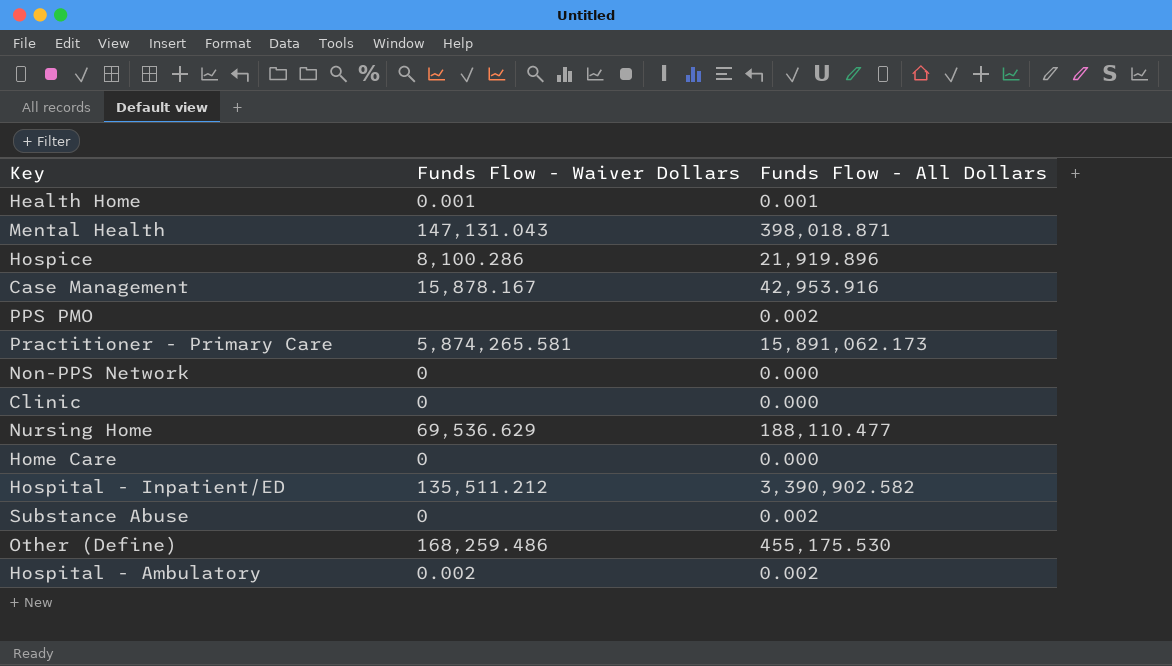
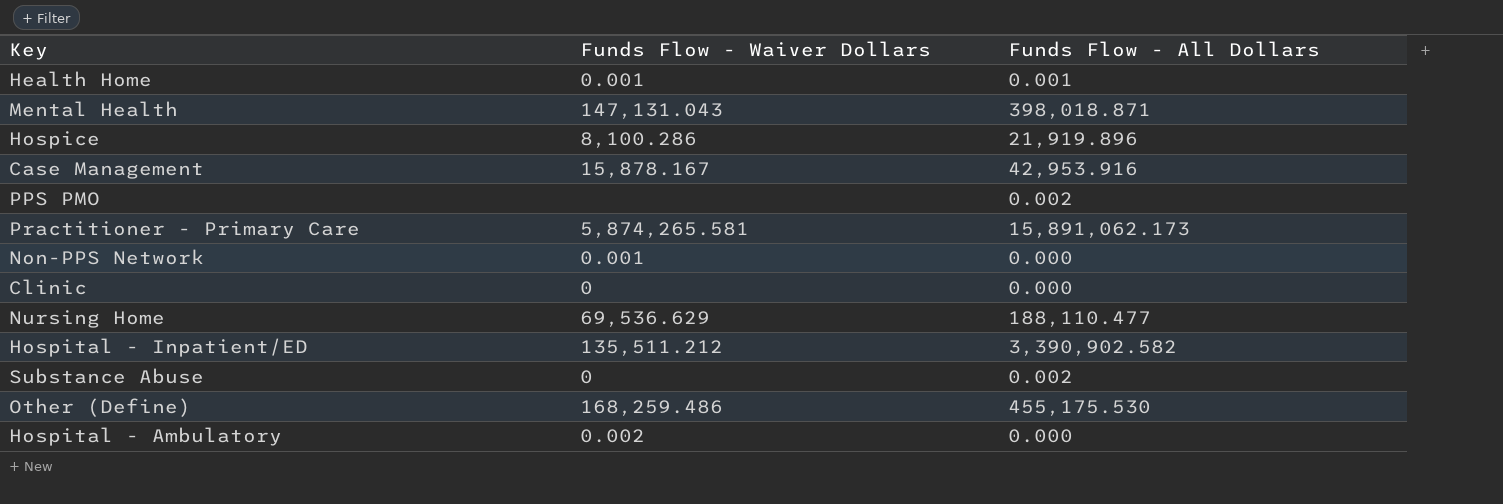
row Home Care: 0 | 0.000 -> none
Non-PPS Network | Funds Flow - Waiver Dollars: 0 -> 0.001
Hospital - Ambulatory | Funds Flow - All Dollars: 0.002 -> 0.000

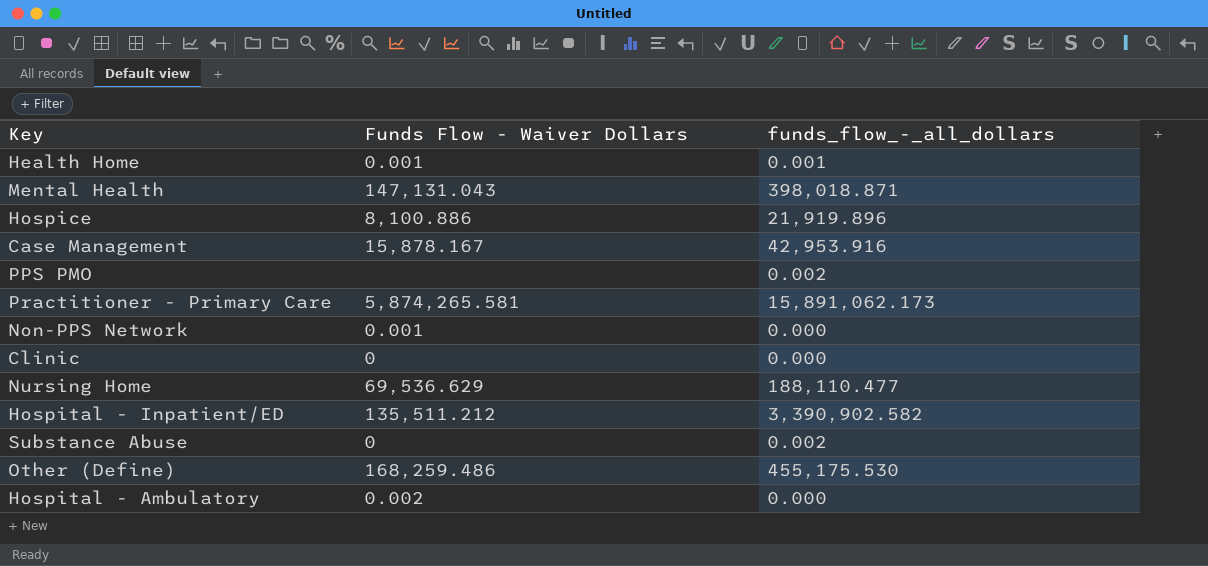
column name: Funds Flow - All Dollars -> funds_flow_-_all_dollars
Hospice | Funds Flow - Waiver Dollars: 8,100.286 -> 8,100.886

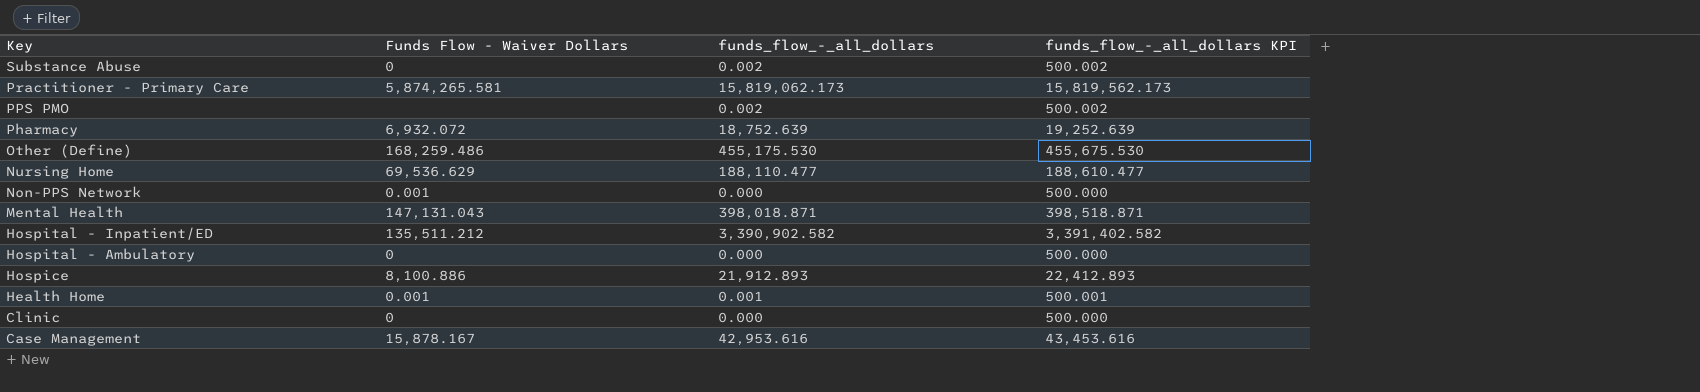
row order: none -> Key descending
column funds_flow_-_all_dollars KPI | formula: none -> [funds_flow_-_all_dollars] + 500
Practitioner - Primary Care | funds_flow_-_all_dollars: 15,891,062.173 -> 15,819,062.173
row Pharmacy: none -> 6,932.072 | 18,752.639 | 19,252.639
Hospital - Ambulatory | Funds Flow - Waiver Dollars: 0.002 -> 0
Hospice | funds_flow_-_all_dollars: 21,919.896 -> 21,912.893
Case Management | funds_flow_-_all_dollars: 42,953.916 -> 42,953.616

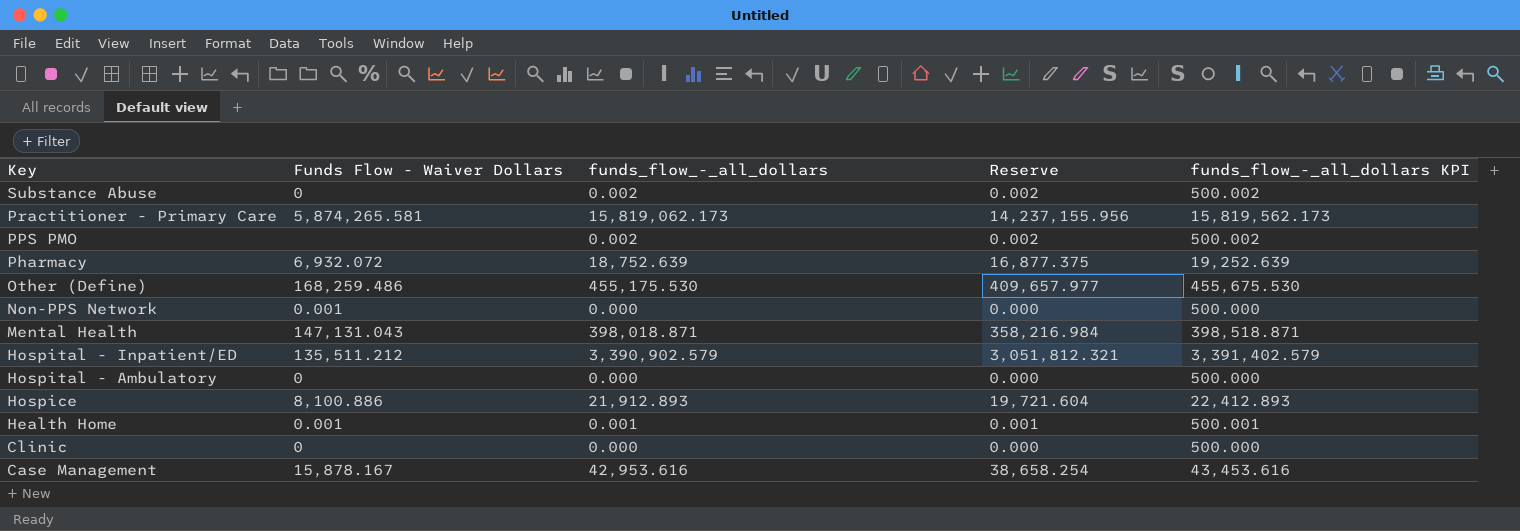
column Reserve | formula: none -> [funds_flow_-_all_dollars] * 0.9
row Nursing Home: 69,536.629 | 188,110.477 | 188,610.477 -> none
Hospital - Inpatient/ED | funds_flow_-_all_dollars: 3,390,902.582 -> 3,390,902.579
Hospital - Inpatient/ED | funds_flow_-_all_dollars KPI: 3,391,402.582 -> 3,391,402.579

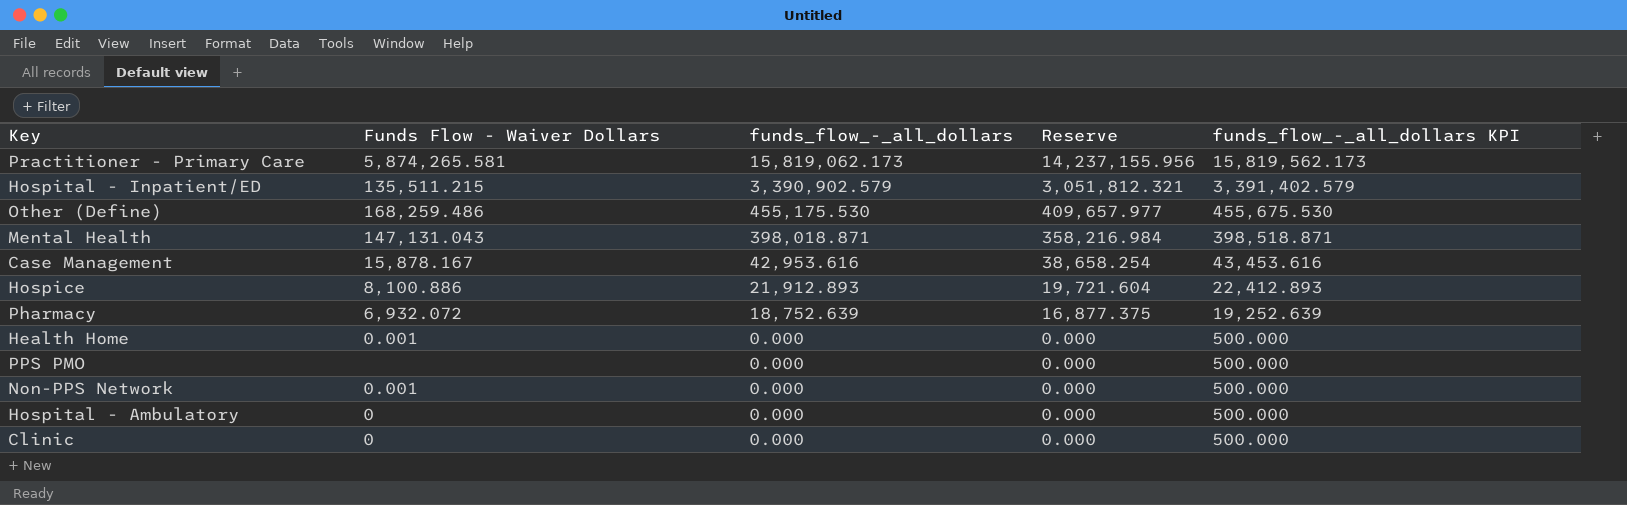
row order: Key descending -> funds_flow_-_all_dollars descending
row Substance Abuse: 0 | 0.002 | 0.002 | 500.002 -> none
Hospital - Inpatient/ED | Funds Flow - Waiver Dollars: 135,511.212 -> 135,511.215
Health Home | funds_flow_-_all_dollars: 0.001 -> 0.000
Health Home | Reserve: 0.001 -> 0.000
Health Home | funds_flow_-_all_dollars KPI: 500.001 -> 500.000
PPS PMO | funds_flow_-_all_dollars: 0.002 -> 0.000
PPS PMO | Reserve: 0.002 -> 0.000
PPS PMO | funds_flow_-_all_dollars KPI: 500.002 -> 500.000

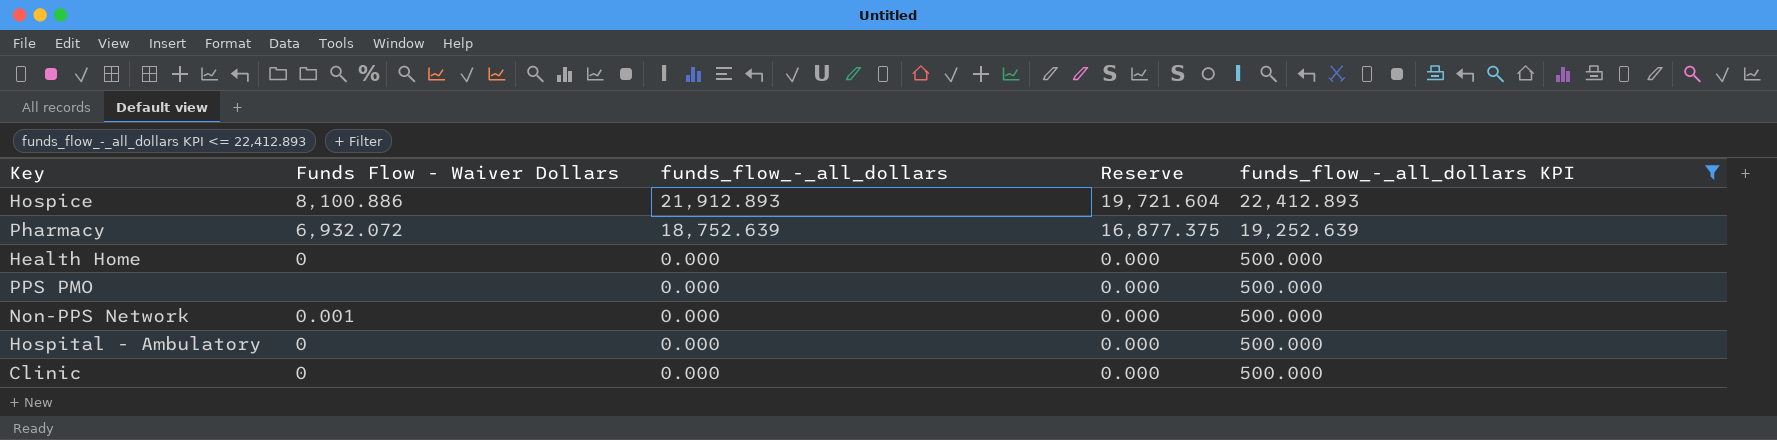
filter: none -> funds_flow_-_all_dollars KPI <= 22,412.893
Health Home | Funds Flow - Waiver Dollars: 0.001 -> 0

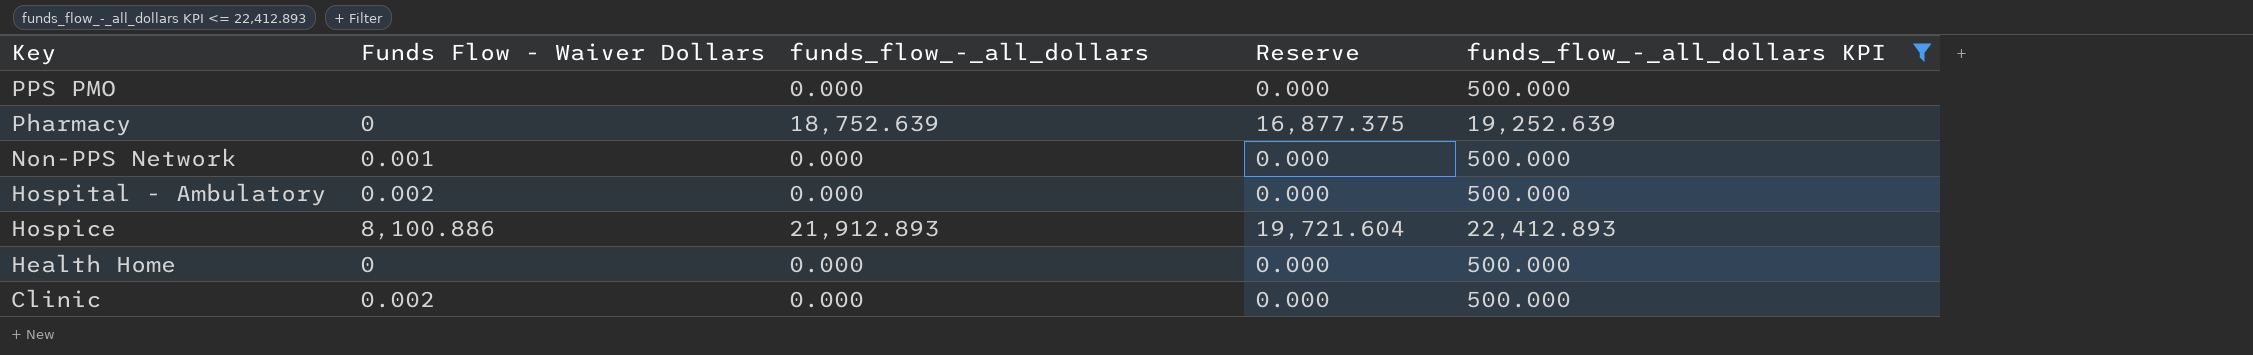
row order: funds_flow_-_all_dollars descending -> Key descending
Pharmacy | Funds Flow - Waiver Dollars: 6,932.072 -> 0
Hospital - Ambulatory | Funds Flow - Waiver Dollars: 0 -> 0.002
Clinic | Funds Flow - Waiver Dollars: 0 -> 0.002

